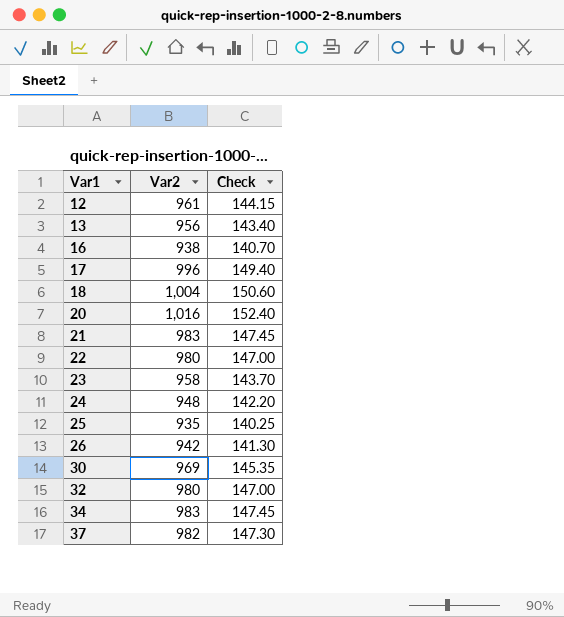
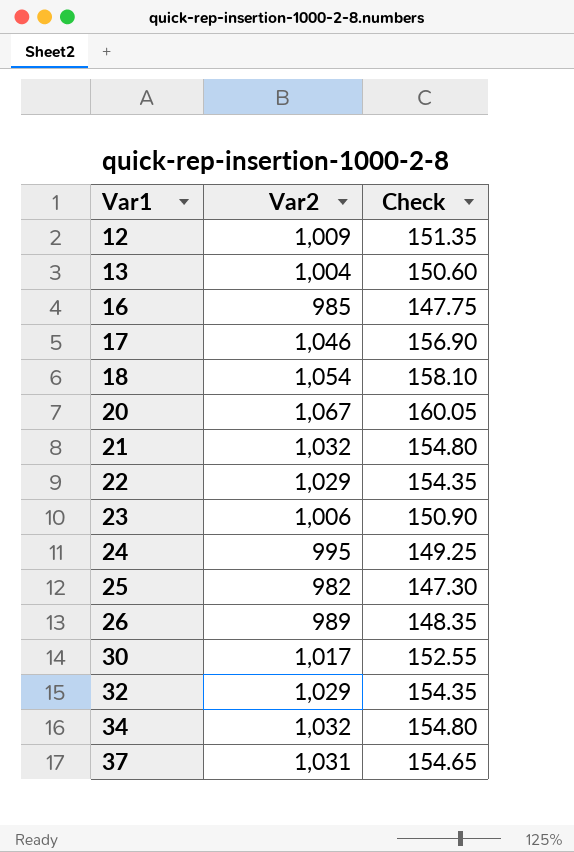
12 | Var2: 961 -> 1,009
12 | Check: 144.15 -> 151.35
13 | Var2: 956 -> 1,004
13 | Check: 143.40 -> 150.60
16 | Var2: 938 -> 985
16 | Check: 140.70 -> 147.75
17 | Var2: 996 -> 1,046
17 | Check: 149.40 -> 156.90
18 | Var2: 1,004 -> 1,054
18 | Check: 150.60 -> 158.10
20 | Var2: 1,016 -> 1,067
20 | Check: 152.40 -> 160.05
21 | Var2: 983 -> 1,032
21 | Check: 147.45 -> 154.80
22 | Var2: 980 -> 1,029
22 | Check: 147.00 -> 154.35
23 | Var2: 958 -> 1,006
23 | Check: 143.70 -> 150.90
24 | Var2: 948 -> 995
24 | Check: 142.20 -> 149.25
25 | Var2: 935 -> 982
25 | Check: 140.25 -> 147.30
26 | Var2: 942 -> 989
26 | Check: 141.30 -> 148.35
30 | Var2: 969 -> 1,017
30 | Check: 145.35 -> 152.55
32 | Var2: 980 -> 1,029
32 | Check: 147.00 -> 154.35
34 | Var2: 983 -> 1,032
34 | Check: 147.45 -> 154.80
37 | Var2: 982 -> 1,031
37 | Check: 147.30 -> 154.65

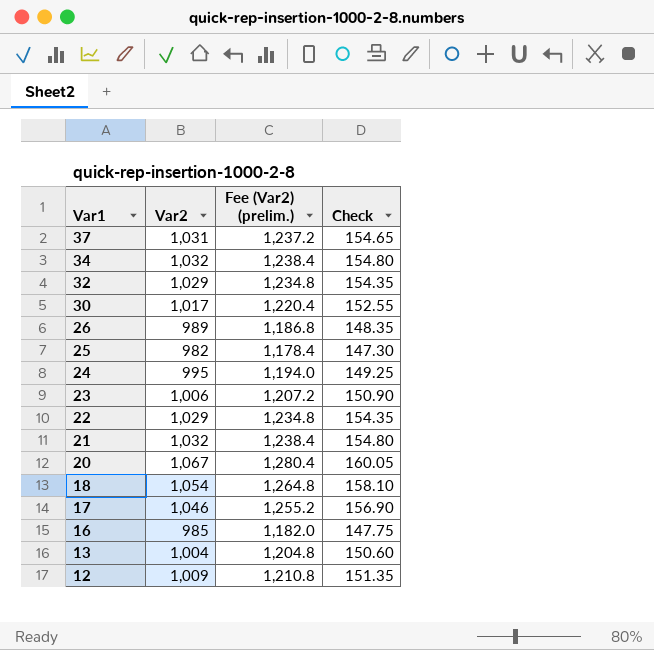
row order: Var1 ascending -> Var1 descending
column Fee (Var2) (prelim.) | formula: none -> [Var2] * 1.2

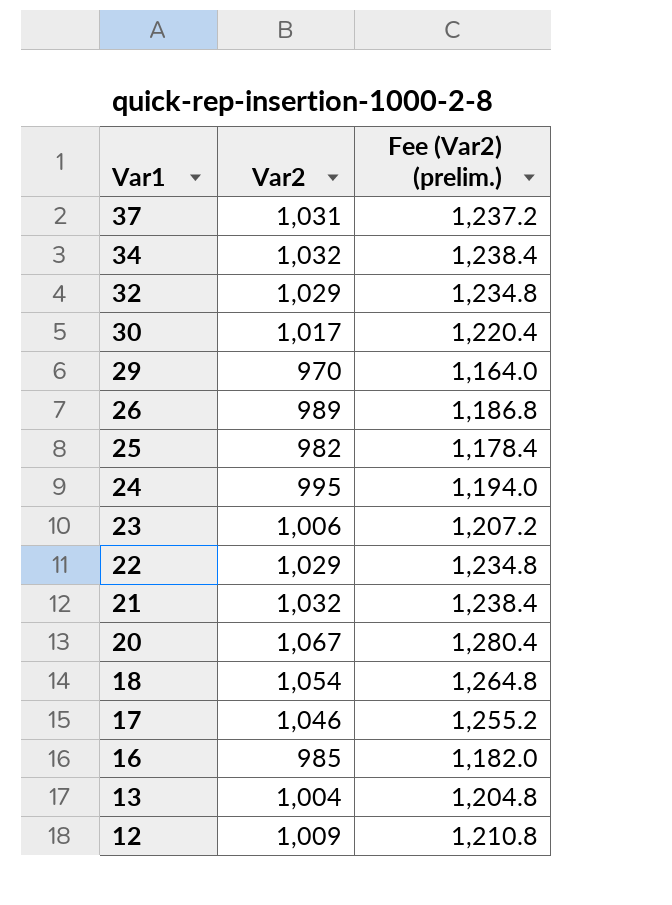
column Check | formula: [Var2] * 0.15 -> none
row 29: none -> 970 | 1,164.0

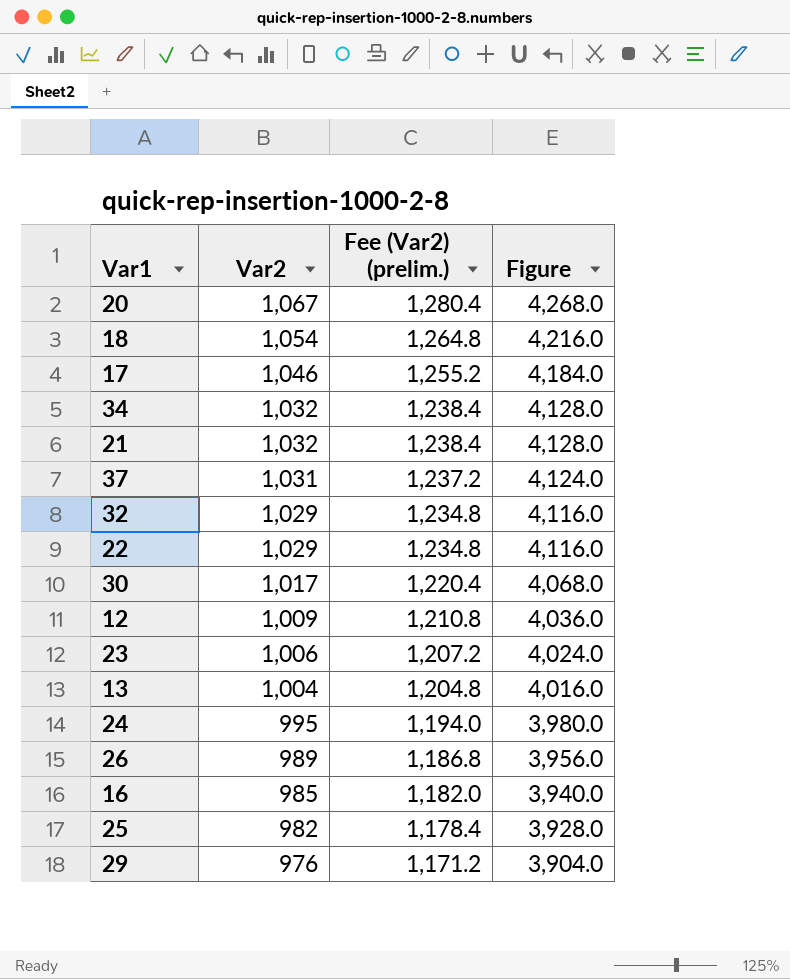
row order: Var1 descending -> Var2 descending
column Figure | formula: none -> [Var2] * 4
29 | Var2: 970 -> 976
29 | Fee (Var2) (prelim.): 1,164.0 -> 1,171.2

